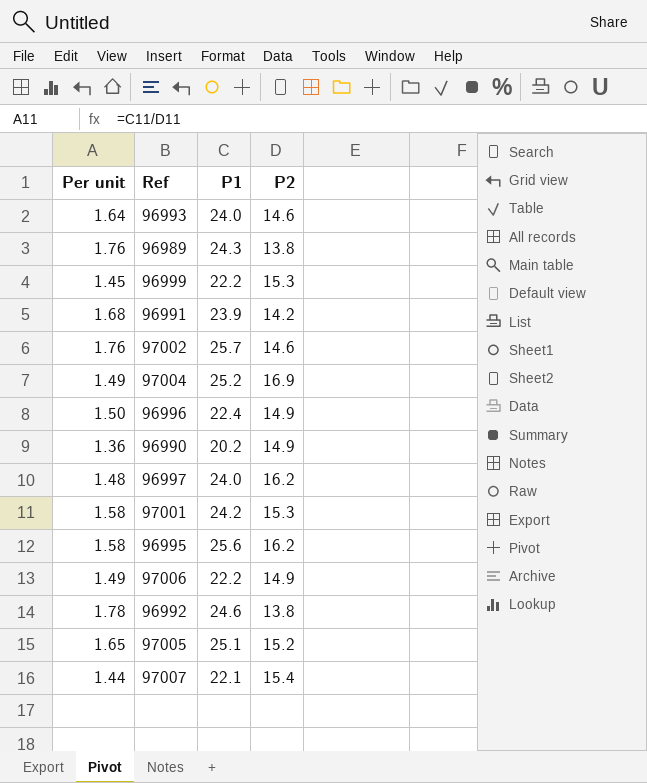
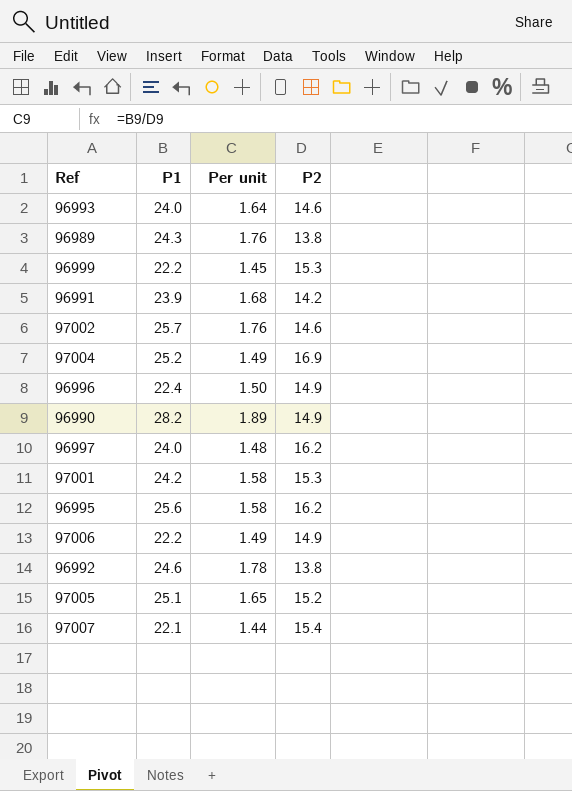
column Per unit | position: 1 -> 3
96990 | P1: 20.2 -> 28.2
96990 | Per unit: 1.36 -> 1.89

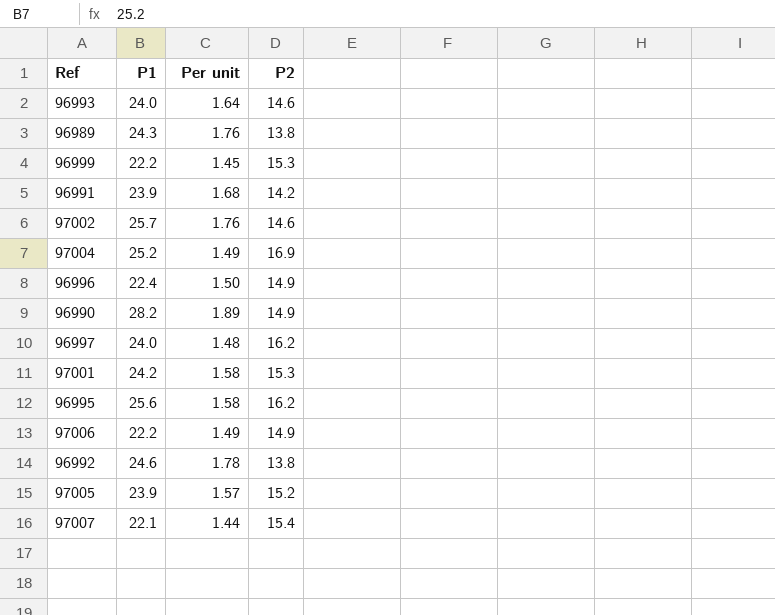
97005 | P1: 25.1 -> 23.9
97005 | Per unit: 1.65 -> 1.57

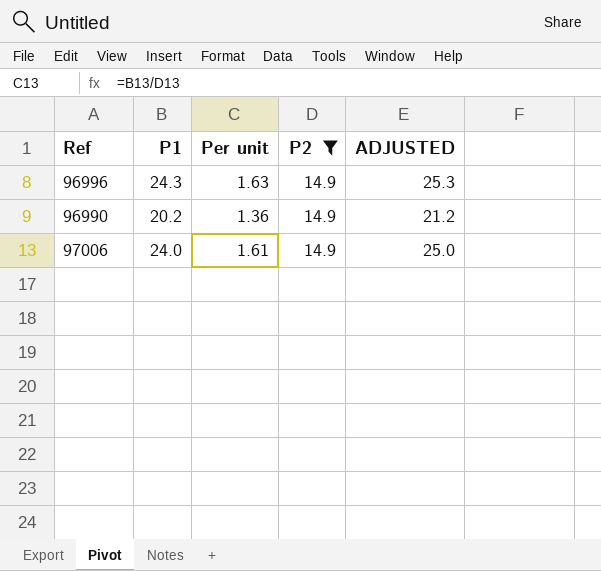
filter: none -> P2 = 14.9
column ADJUSTED | formula: none -> [P1] + 1
96996 | P1: 22.4 -> 24.3
96996 | Per unit: 1.50 -> 1.63
96990 | P1: 28.2 -> 20.2
96990 | Per unit: 1.89 -> 1.36
97006 | P1: 22.2 -> 24.0
97006 | Per unit: 1.49 -> 1.61

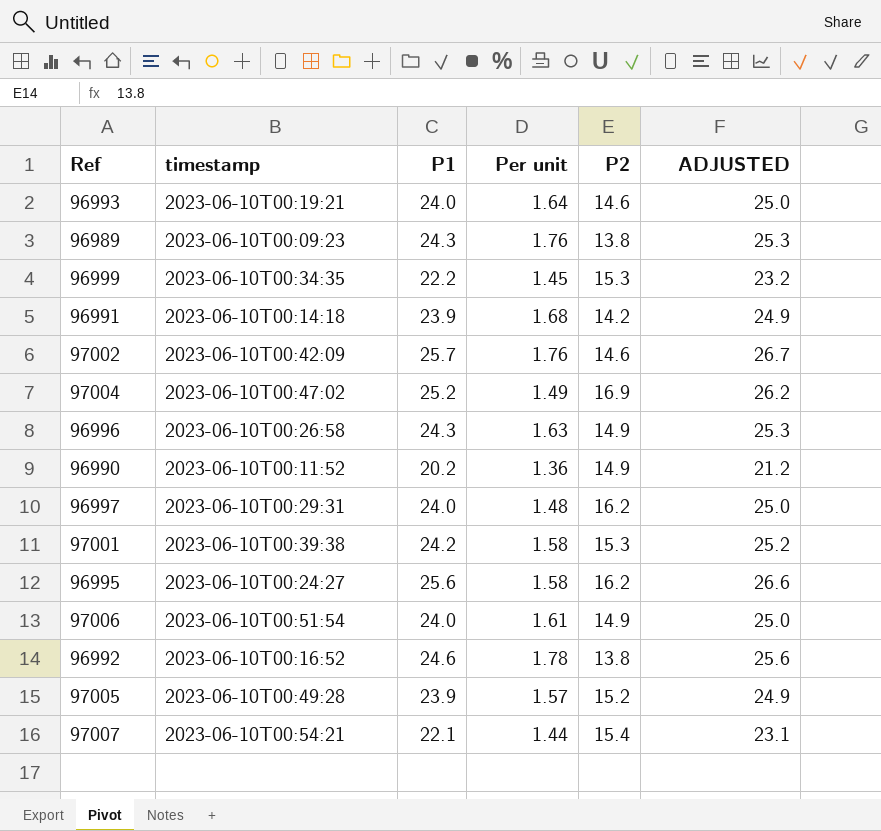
filter: P2 = 14.9 -> none
column timestamp | position: none -> 2

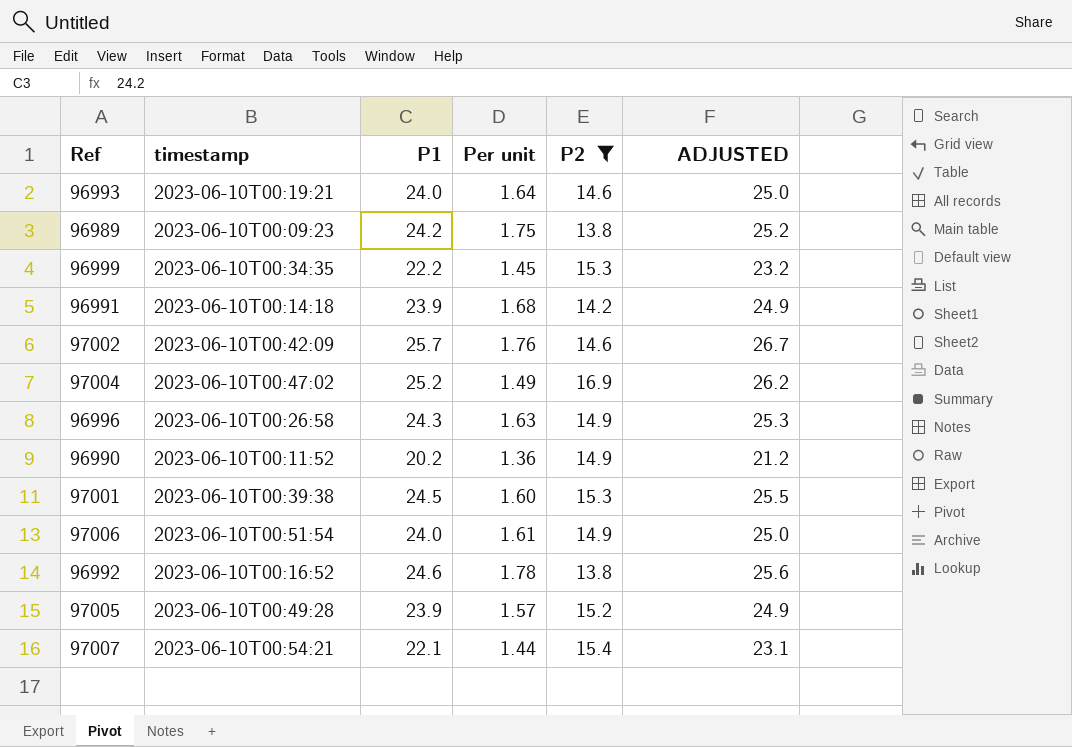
filter: none -> P2 != 16.2
96989 | P1: 24.3 -> 24.2
96989 | Per unit: 1.76 -> 1.75
96989 | ADJUSTED: 25.3 -> 25.2
97001 | P1: 24.2 -> 24.5
97001 | Per unit: 1.58 -> 1.60
97001 | ADJUSTED: 25.2 -> 25.5

